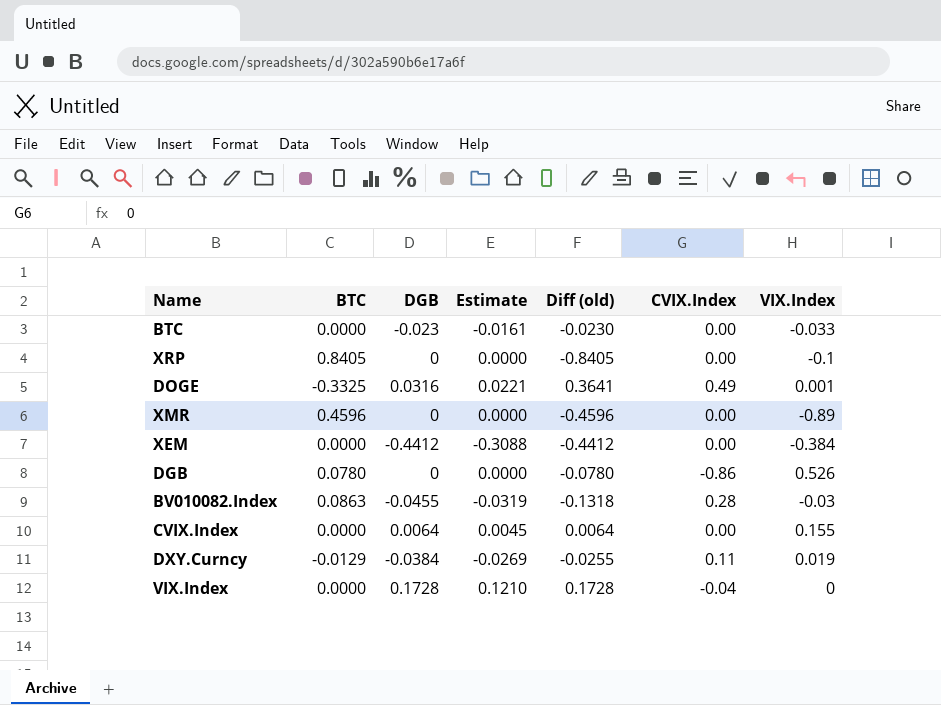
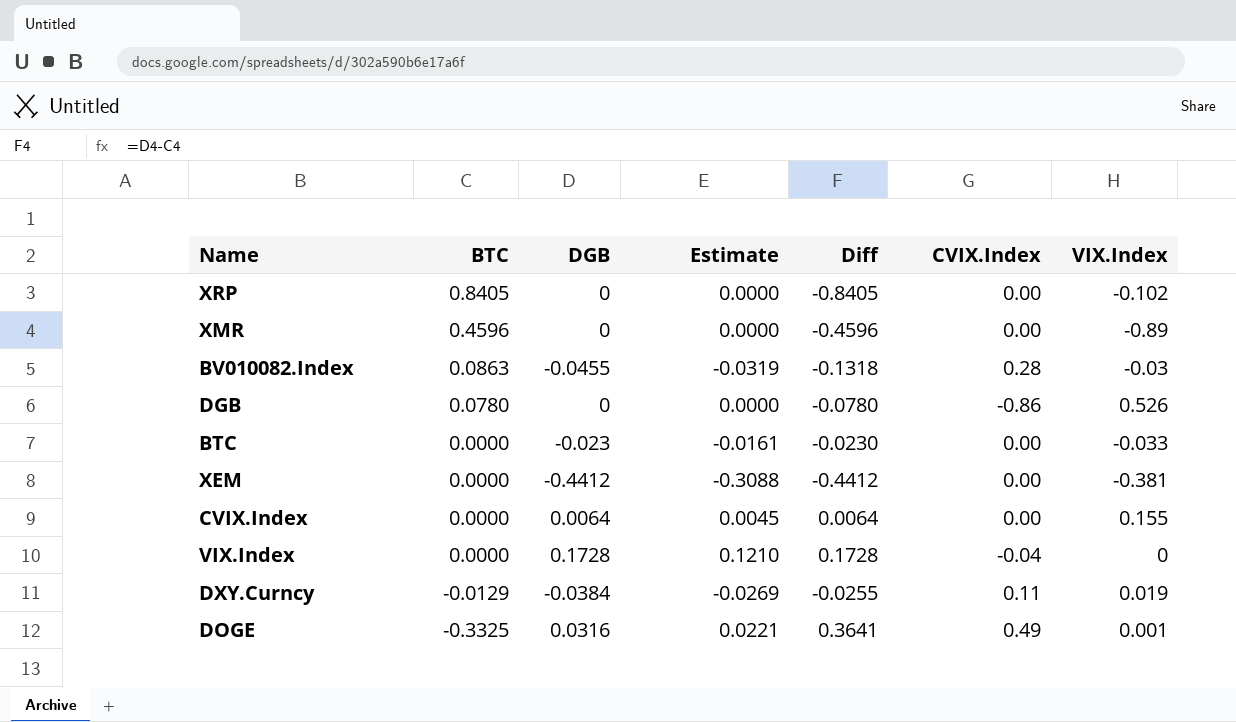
row order: none -> BTC descending
column name: Diff (old) -> Diff
XRP | VIX.Index: -0.1 -> -0.102
XEM | VIX.Index: -0.384 -> -0.381

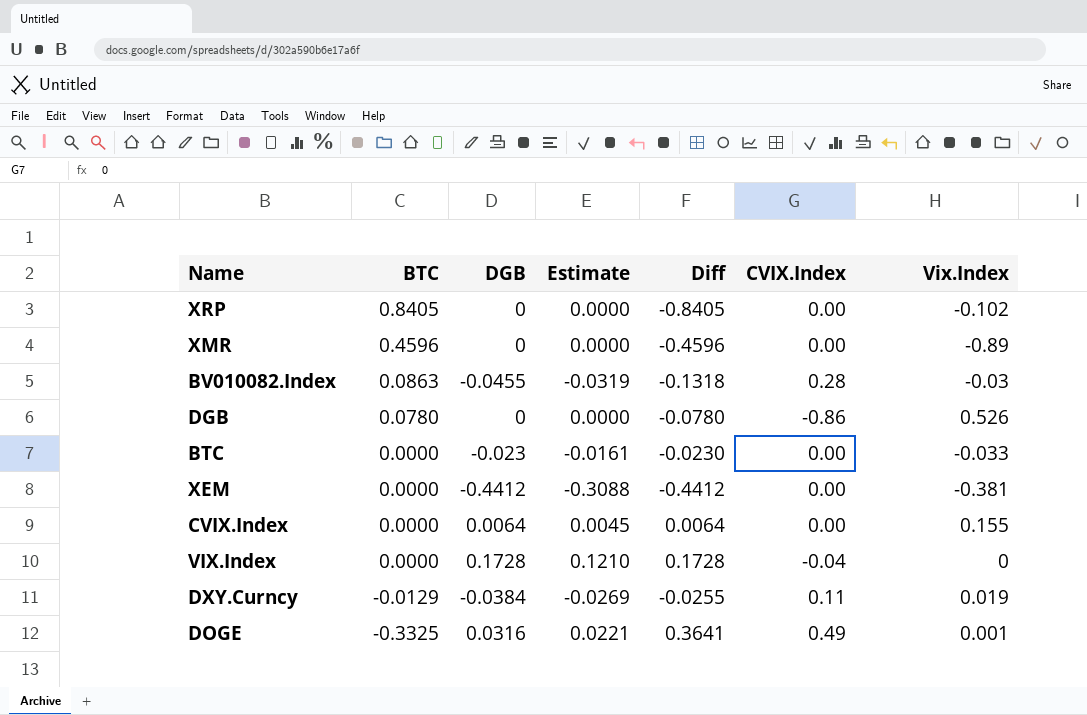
column name: VIX.Index -> Vix.Index

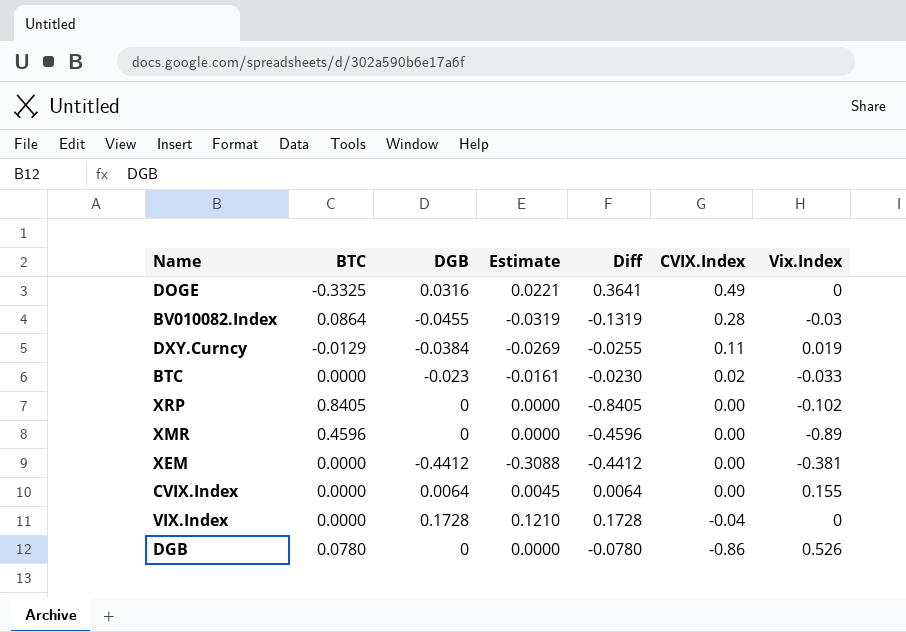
row order: BTC descending -> CVIX.Index descending
DOGE | Vix.Index: 0.001 -> 0
BV010082.Index | BTC: 0.0863 -> 0.0864
BV010082.Index | Diff: -0.1318 -> -0.1319
BTC | CVIX.Index: 0.00 -> 0.02

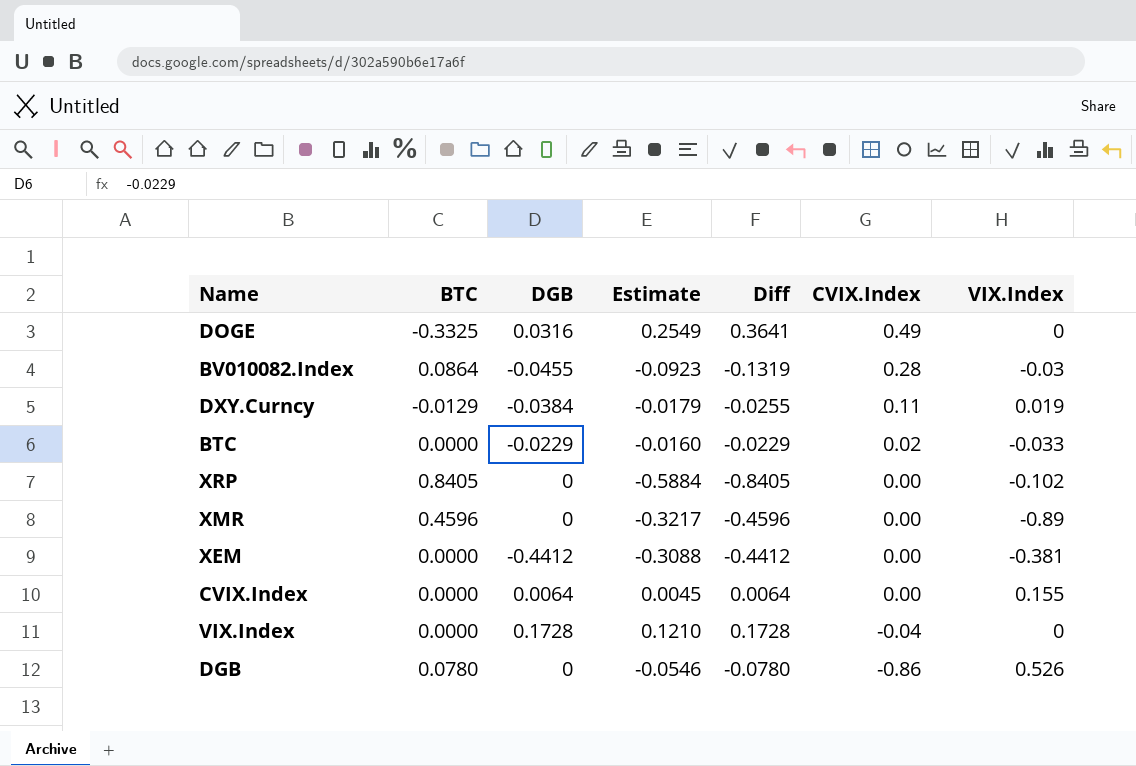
column Estimate | formula: [DGB] * 0.7 -> [Diff] * 0.7
column name: Vix.Index -> VIX.Index
BTC | DGB: -0.023 -> -0.0229
BTC | Diff: -0.0230 -> -0.0229

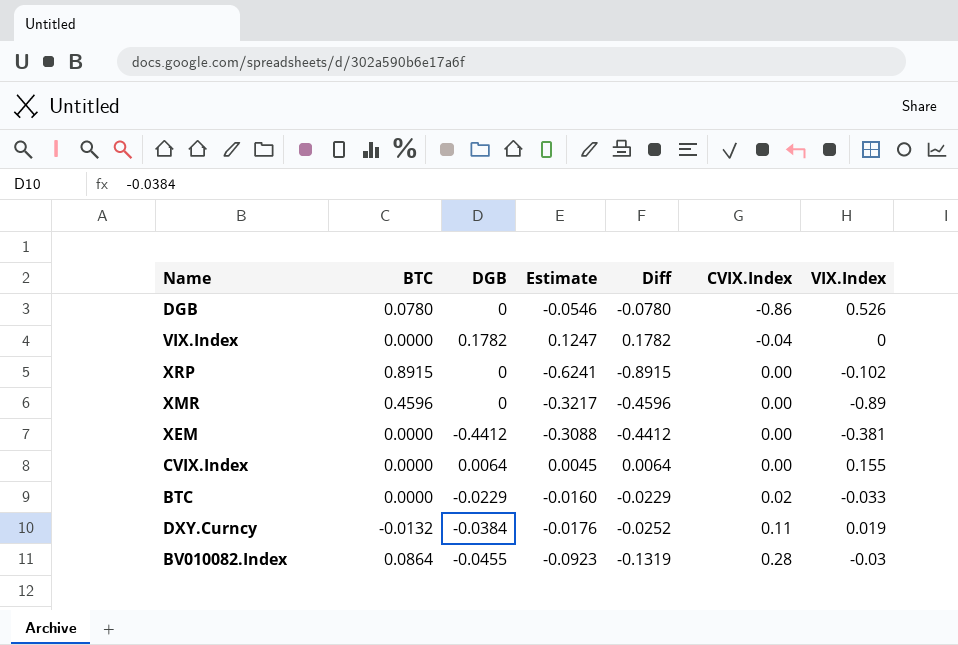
row order: CVIX.Index descending -> CVIX.Index ascending
row DOGE: -0.3325 | 0.0316 | 0.2549 | 0.3641 | 0.49 | 0 -> none
VIX.Index | DGB: 0.1728 -> 0.1782
VIX.Index | Estimate: 0.1210 -> 0.1247
VIX.Index | Diff: 0.1728 -> 0.1782
XRP | BTC: 0.8405 -> 0.8915
XRP | Estimate: -0.5884 -> -0.6241
XRP | Diff: -0.8405 -> -0.8915
DXY.Curncy | BTC: -0.0129 -> -0.0132
DXY.Curncy | Estimate: -0.0179 -> -0.0176
DXY.Curncy | Diff: -0.0255 -> -0.0252

